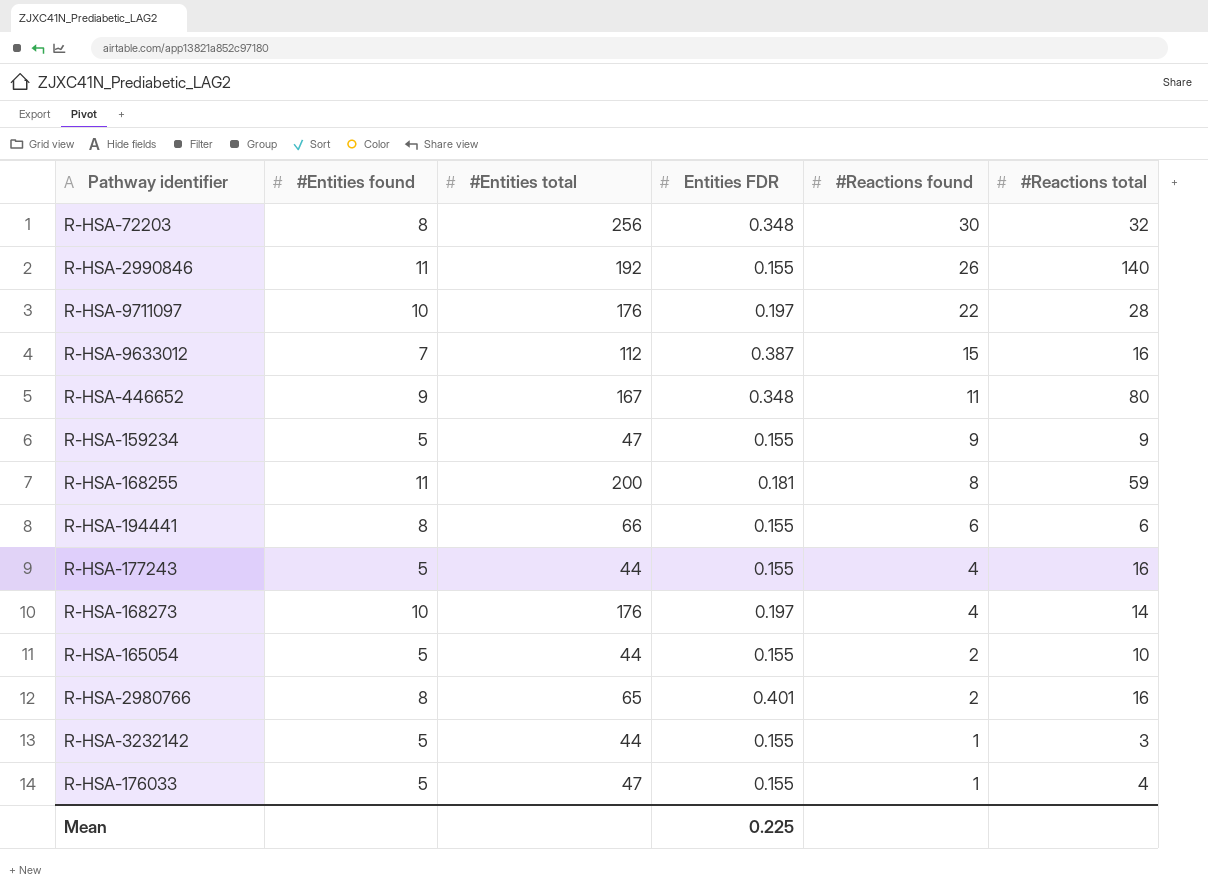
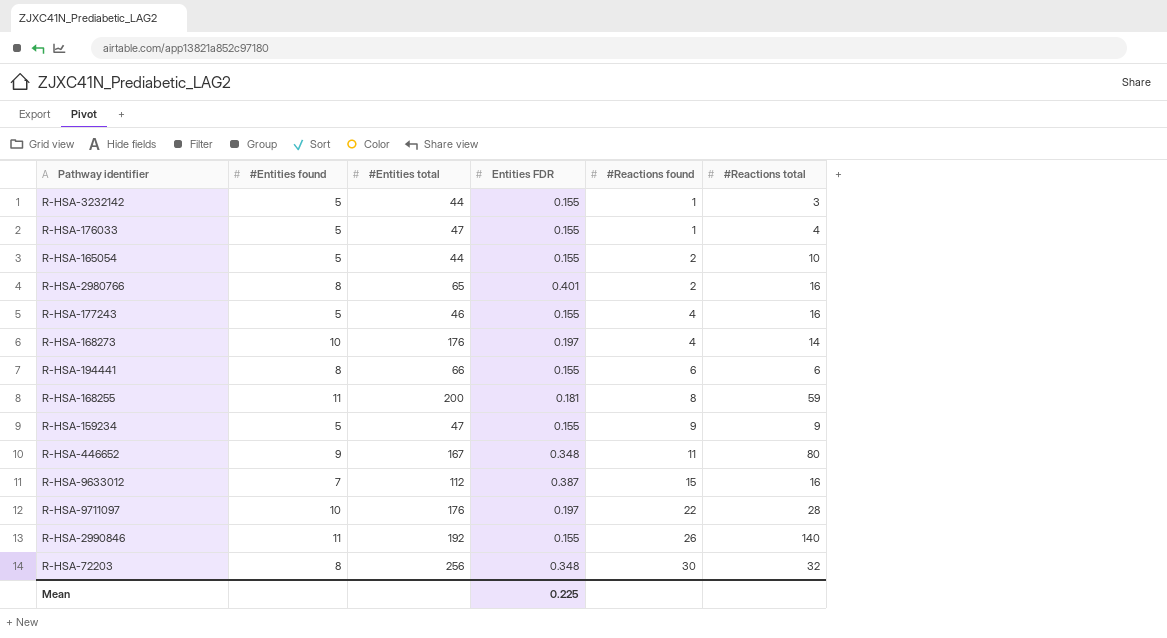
row order: #Reactions found descending -> #Reactions found ascending
R-HSA-177243 | #Entities total: 44 -> 46

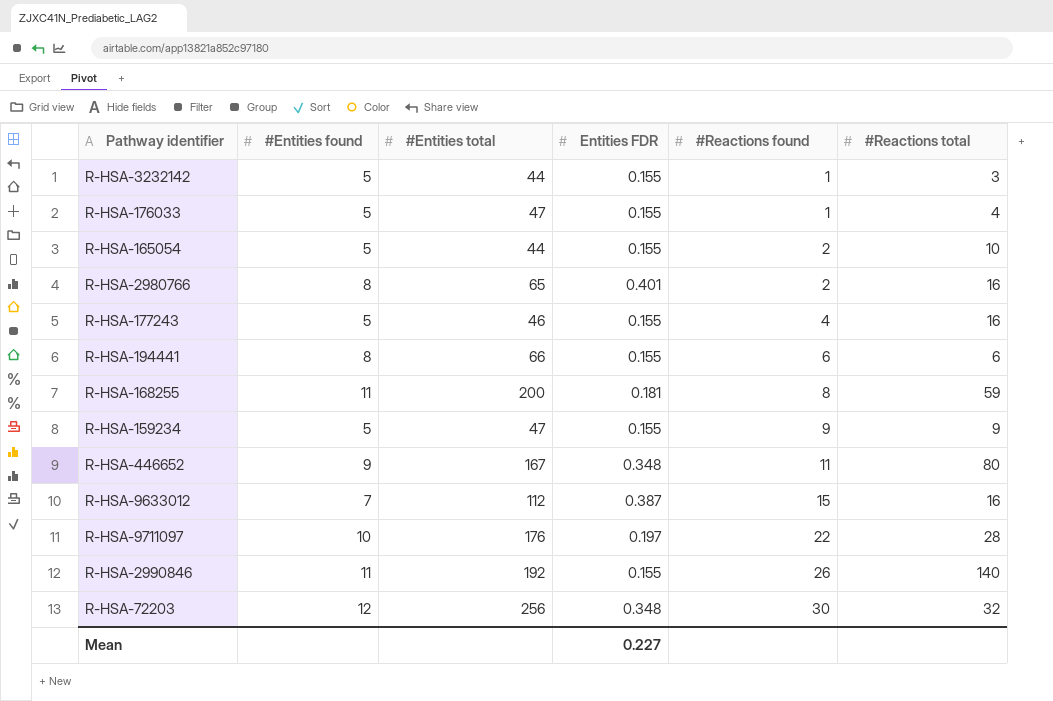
row R-HSA-168273: 10 | 176 | 0.197 | 4 | 14 -> none
R-HSA-72203 | #Entities found: 8 -> 12
Mean | Entities FDR: 0.225 -> 0.227

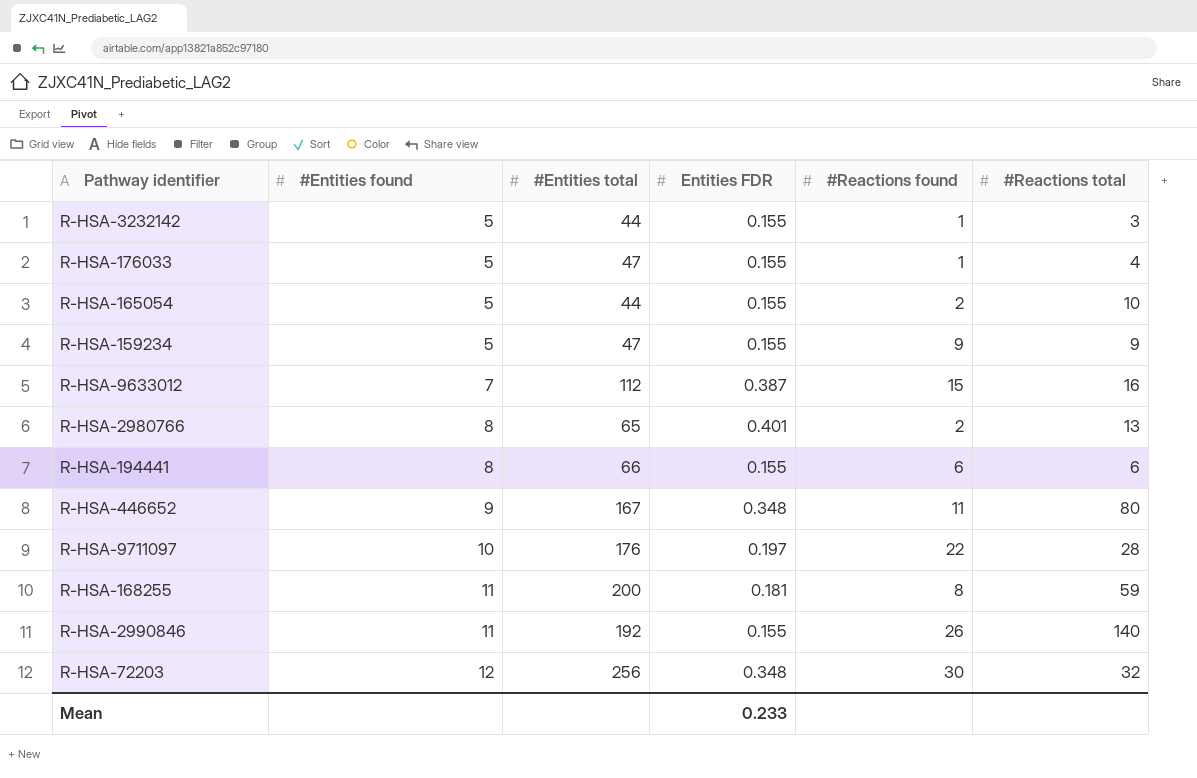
row order: #Reactions found ascending -> #Entities found ascending
row R-HSA-177243: 5 | 46 | 0.155 | 4 | 16 -> none
R-HSA-2980766 | #Reactions total: 16 -> 13
Mean | Entities FDR: 0.227 -> 0.233

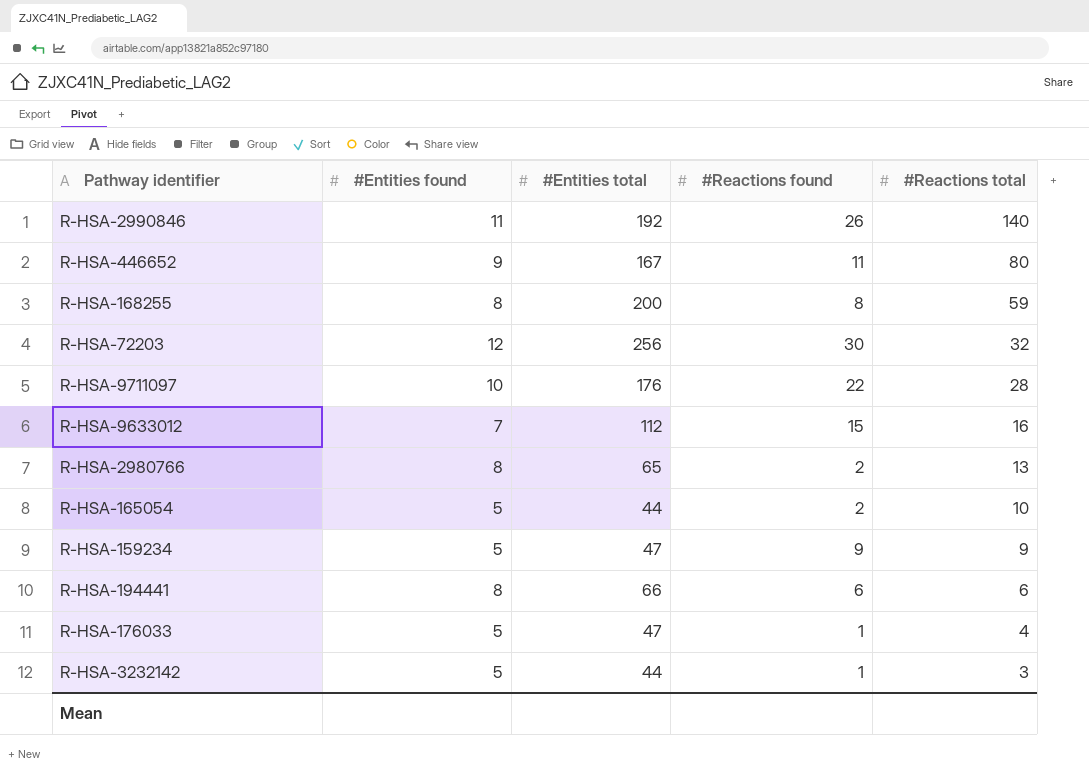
row order: #Entities found ascending -> #Reactions total descending
column Entities FDR | position: 4 -> none
R-HSA-168255 | #Entities found: 11 -> 8

